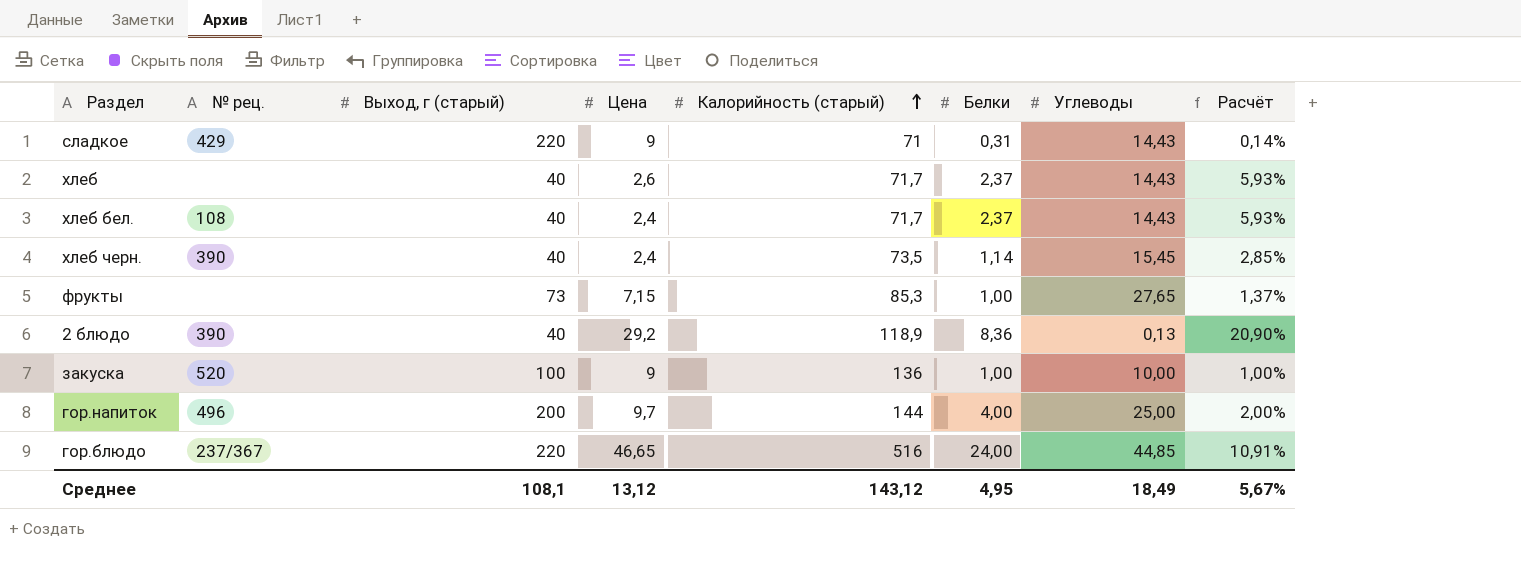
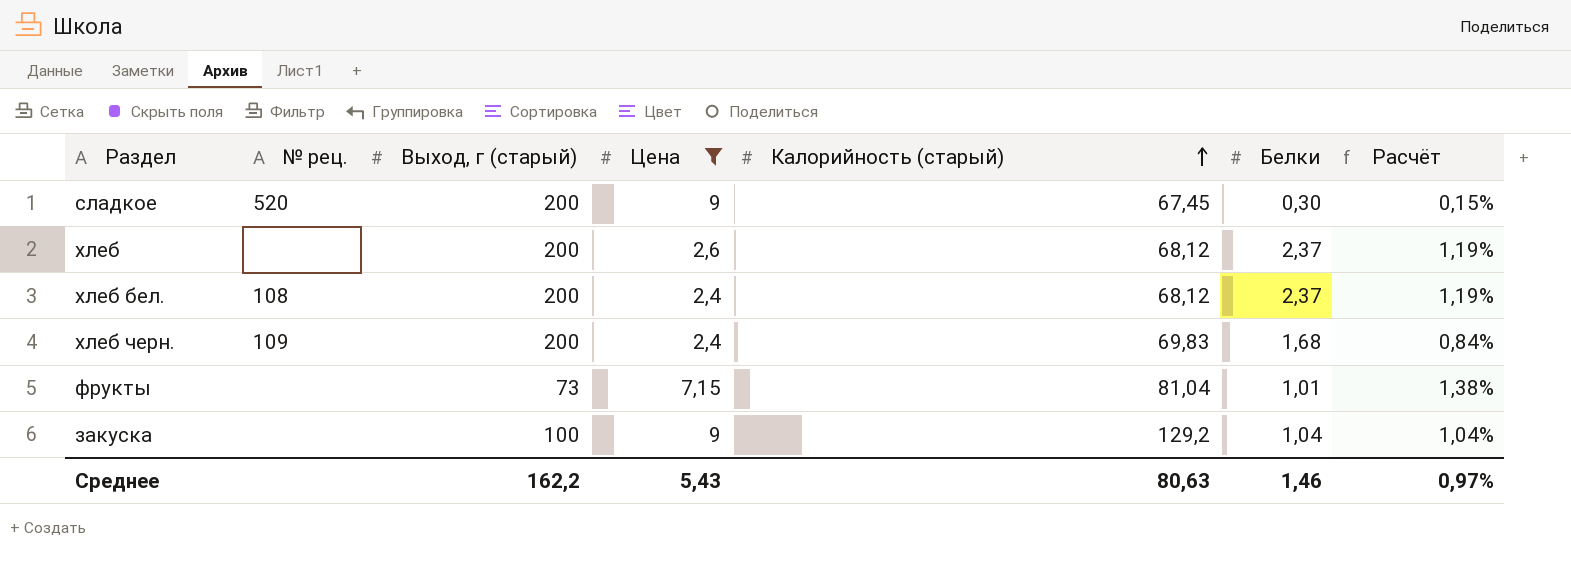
filter: none -> Цена <= 9
column Углеводы | position: 7 -> none
сладкое | № рец.: 429 -> 520
сладкое | Выход, г (старый): 220 -> 200
сладкое | Калорийность (старый): 71 -> 67,45
сладкое | Белки: 0,31 -> 0,30
сладкое | Расчёт: 0,14% -> 0,15%
хлеб | Выход, г (старый): 40 -> 200
хлеб | Калорийность (старый): 71,7 -> 68,12
хлеб | Расчёт: 5,93% -> 1,19%
хлеб бел. | Выход, г (старый): 40 -> 200
хлеб бел. | Калорийность (старый): 71,7 -> 68,12
хлеб бел. | Расчёт: 5,93% -> 1,19%
хлеб черн. | № рец.: 390 -> 109
хлеб черн. | Выход, г (старый): 40 -> 200
хлеб черн. | Калорийность (старый): 73,5 -> 69,83
хлеб черн. | Белки: 1,14 -> 1,68
хлеб черн. | Расчёт: 2,85% -> 0,84%
фрукты | Калорийность (старый): 85,3 -> 81,04
фрукты | Белки: 1,00 -> 1,01
фрукты | Расчёт: 1,37% -> 1,38%
закуска | № рец.: 520 -> none
закуска | Калорийность (старый): 136 -> 129,2
закуска | Белки: 1,00 -> 1,04
закуска | Расчёт: 1,00% -> 1,04%
Среднее | Выход, г (старый): 108,1 -> 162,2
Среднее | Цена: 13,12 -> 5,43
Среднее | Калорийность (старый): 143,12 -> 80,63
Среднее | Белки: 4,95 -> 1,46
Среднее | Расчёт: 5,67% -> 0,97%

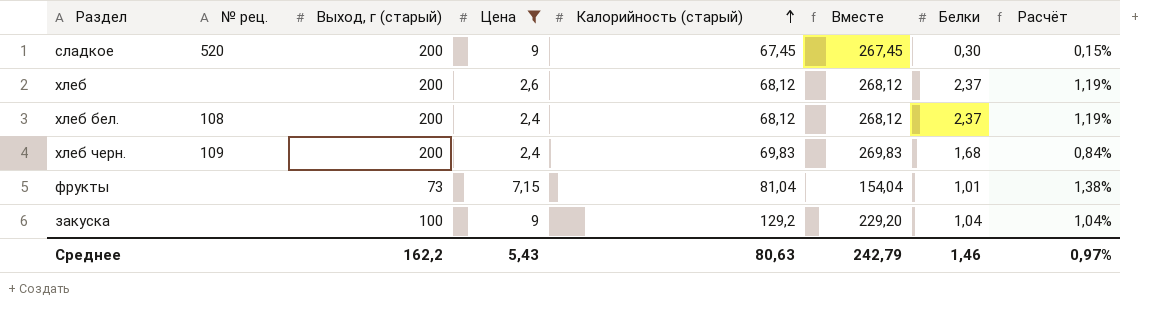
column Вместе | formula: none -> [Выход, г (старый)] + [Калорийность (старый)]

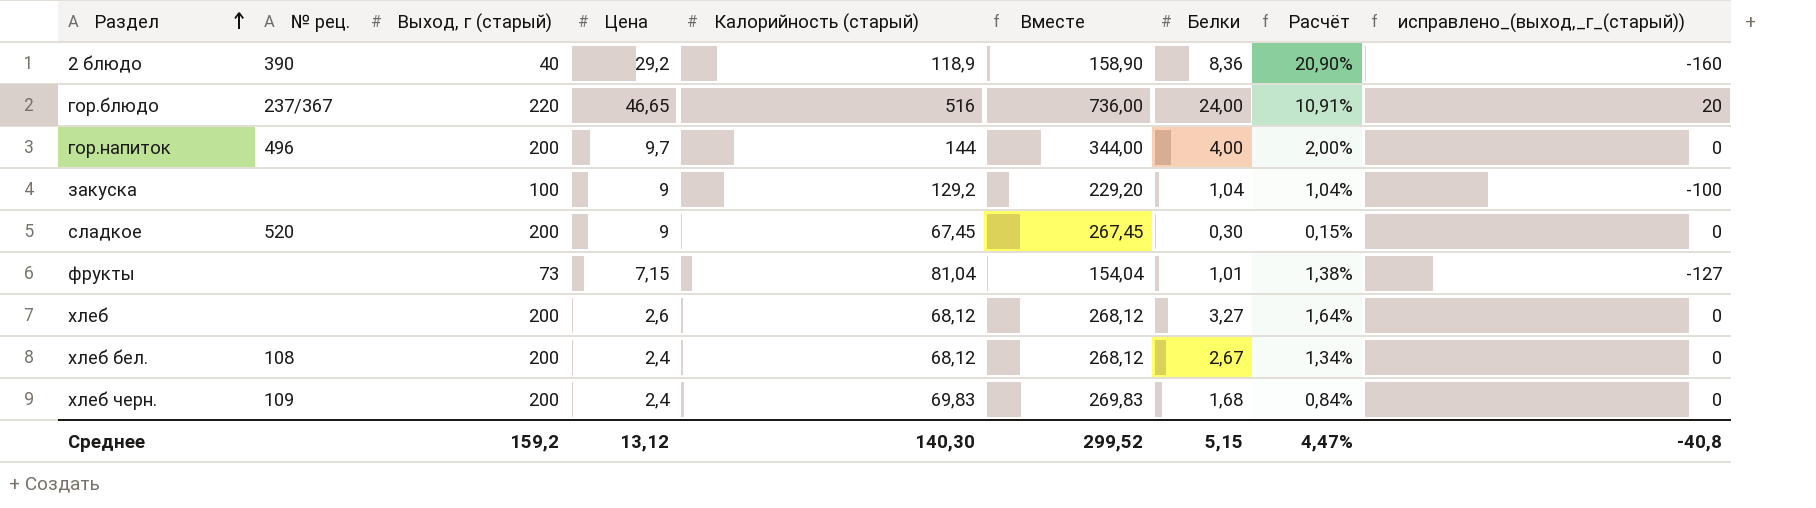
filter: Цена <= 9 -> none
row order: Калорийность (старый) ascending -> Раздел ascending
column исправлено_(выход,_г_(старый)) | formula: none -> [Выход, г (старый)] - 200
хлеб | Белки: 2,37 -> 3,27
хлеб | Расчёт: 1,19% -> 1,64%
хлеб бел. | Белки: 2,37 -> 2,67
хлеб бел. | Расчёт: 1,19% -> 1,34%
Среднее | Выход, г (старый): 162,2 -> 159,2
Среднее | Цена: 5,43 -> 13,12
Среднее | Калорийность (старый): 80,63 -> 140,30
Среднее | Вместе: 242,79 -> 299,52
Среднее | Белки: 1,46 -> 5,15
Среднее | Расчёт: 0,97% -> 4,47%

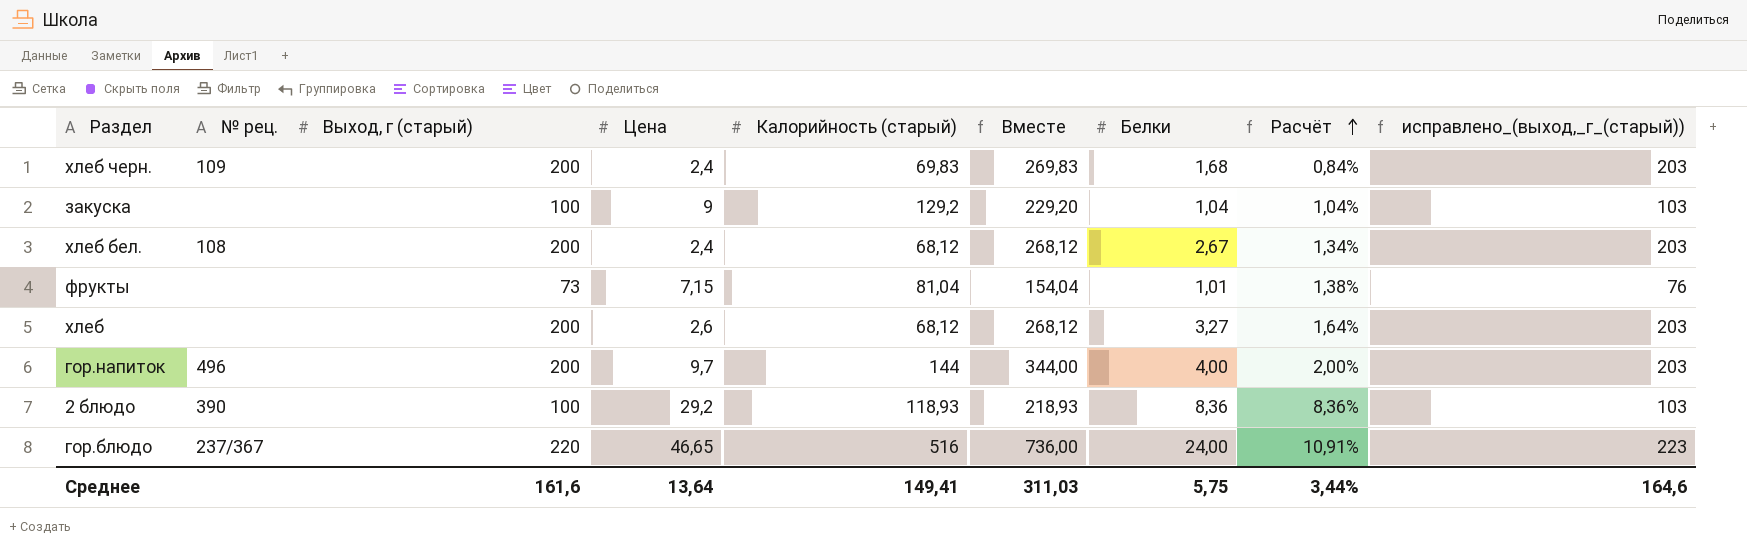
row order: Раздел ascending -> Расчёт ascending
column исправлено_(выход,_г_(старый)) | formula: [Выход, г (старый)] - 200 -> [Выход, г (старый)] + 3
row сладкое: 520 | 200 | 9 | 67,45 | 267,45 | 0,30 | 0,15% | 0 -> none
2 блюдо | Выход, г (старый): 40 -> 100
2 блюдо | Калорийность (старый): 118,9 -> 118,93
2 блюдо | Вместе: 158,90 -> 218,93
2 блюдо | Расчёт: 20,90% -> 8,36%
Среднее | Выход, г (старый): 159,2 -> 161,6
Среднее | Цена: 13,12 -> 13,64
Среднее | Калорийность (старый): 140,30 -> 149,41
Среднее | Вместе: 299,52 -> 311,03
Среднее | Белки: 5,15 -> 5,75
Среднее | Расчёт: 4,47% -> 3,44%
Среднее | исправлено_(выход,_г_(старый)): -40,8 -> 164,6

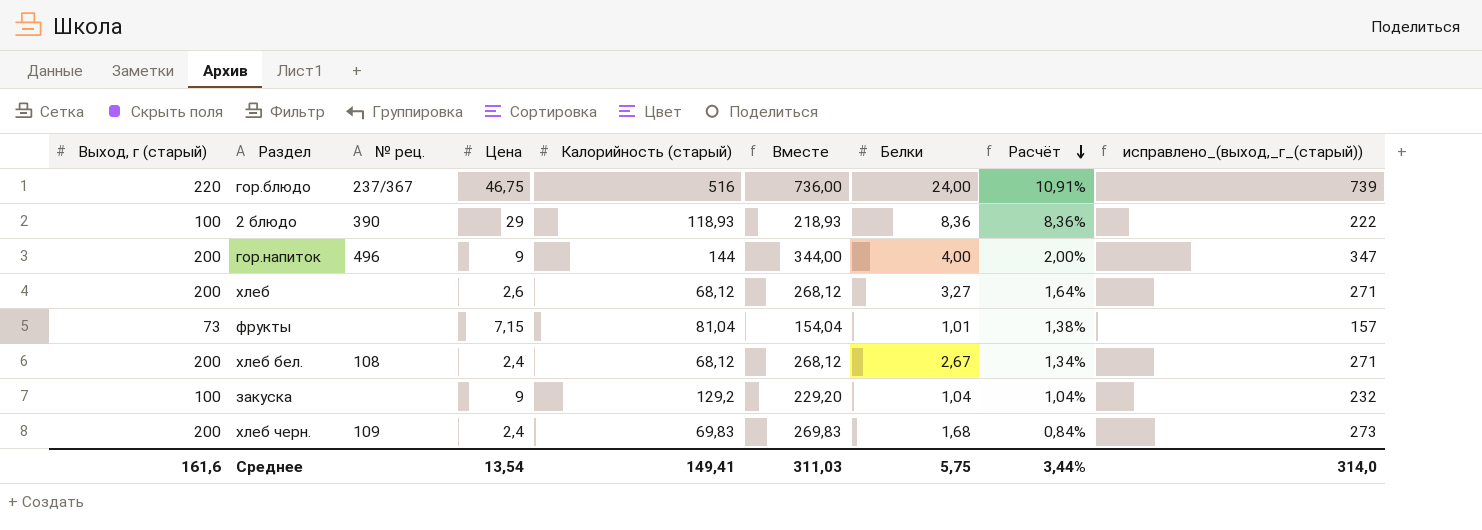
row order: Расчёт ascending -> Расчёт descending
column Выход, г (старый) | position: 3 -> 1
column исправлено_(выход,_г_(старый)) | formula: [Выход, г (старый)] + 3 -> [Вместе] + 3
гор.блюдо | Цена: 46,65 -> 46,75
2 блюдо | Цена: 29,2 -> 29
гор.напиток | Цена: 9,7 -> 9
Среднее | Цена: 13,64 -> 13,54
Среднее | исправлено_(выход,_г_(старый)): 164,6 -> 314,0

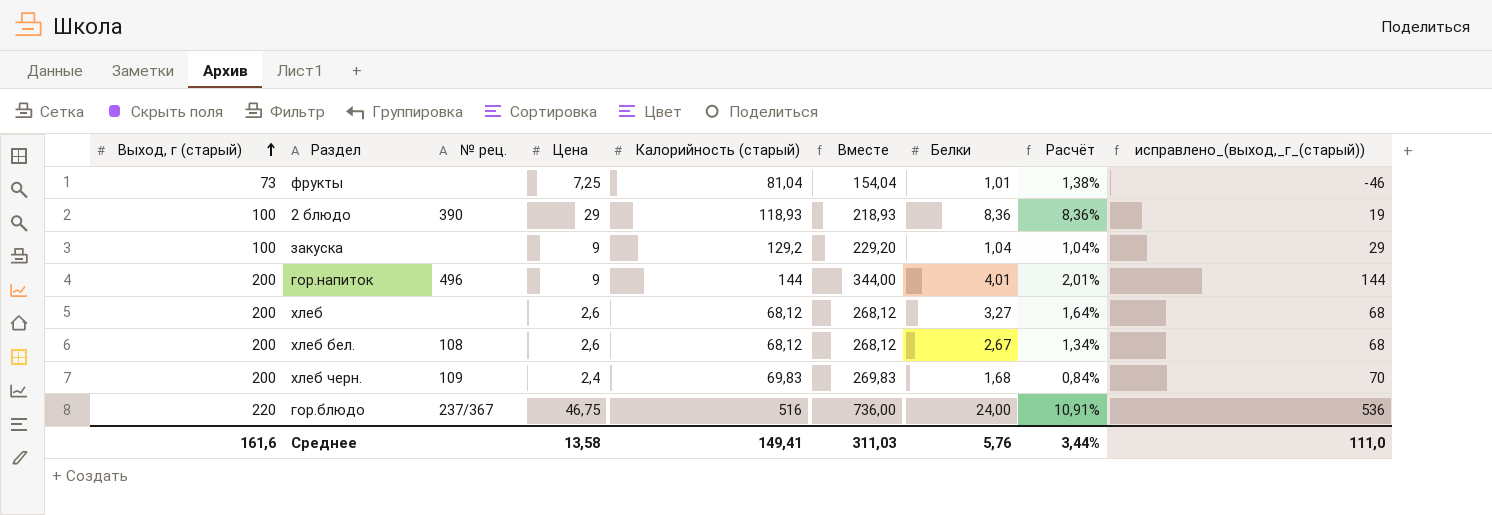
row order: Расчёт descending -> Выход, г (старый) ascending
column исправлено_(выход,_г_(старый)) | formula: [Вместе] + 3 -> [Вместе] - 200
фрукты | Цена: 7,15 -> 7,25
гор.напиток | Белки: 4,00 -> 4,01
гор.напиток | Расчёт: 2,00% -> 2,01%
хлеб бел. | Цена: 2,4 -> 2,6
Среднее | Цена: 13,54 -> 13,58
Среднее | Белки: 5,75 -> 5,76
Среднее | исправлено_(выход,_г_(старый)): 314,0 -> 111,0

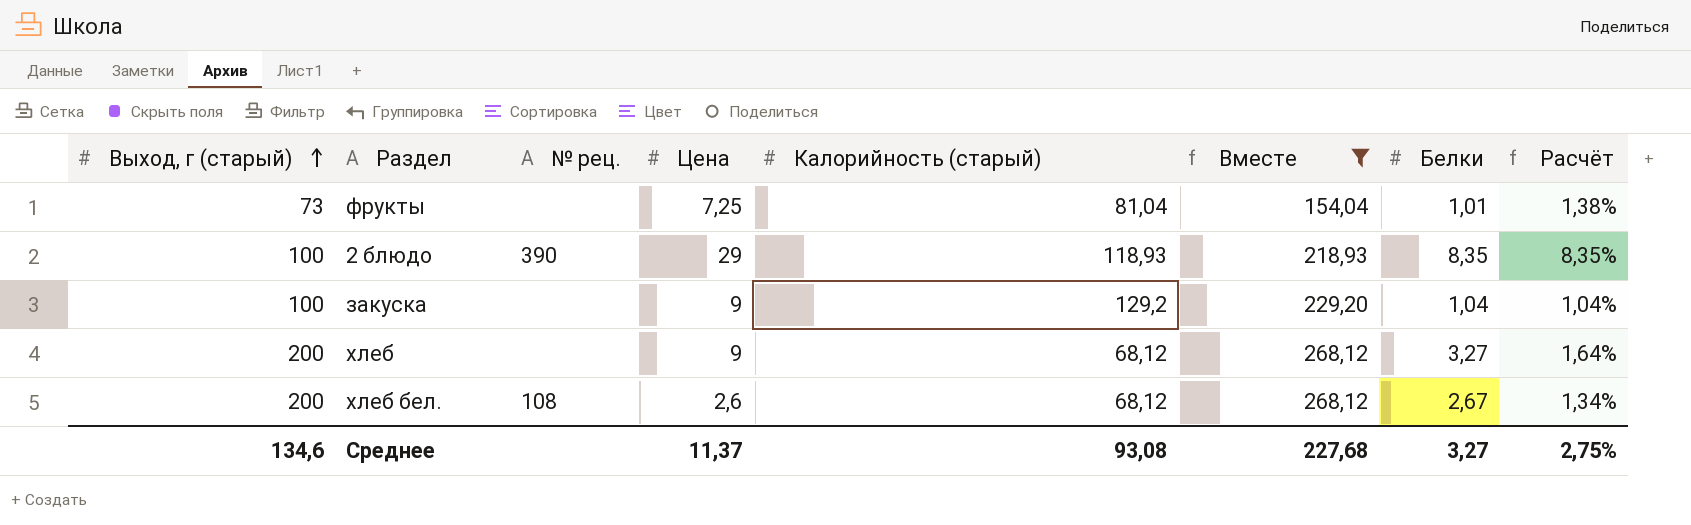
filter: none -> Вместе <= 268,12
column исправлено_(выход,_г_(старый)) | formula: [Вместе] - 200 -> none
2 блюдо | Белки: 8,36 -> 8,35
2 блюдо | Расчёт: 8,36% -> 8,35%
хлеб | Цена: 2,6 -> 9
Среднее | Выход, г (старый): 161,6 -> 134,6
Среднее | Цена: 13,58 -> 11,37
Среднее | Калорийность (старый): 149,41 -> 93,08
Среднее | Вместе: 311,03 -> 227,68
Среднее | Белки: 5,76 -> 3,27
Среднее | Расчёт: 3,44% -> 2,75%

